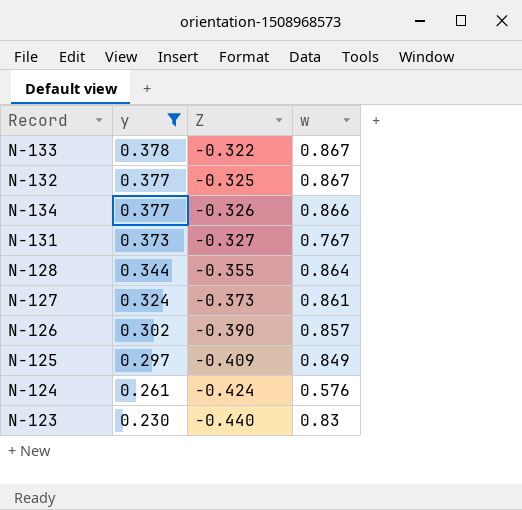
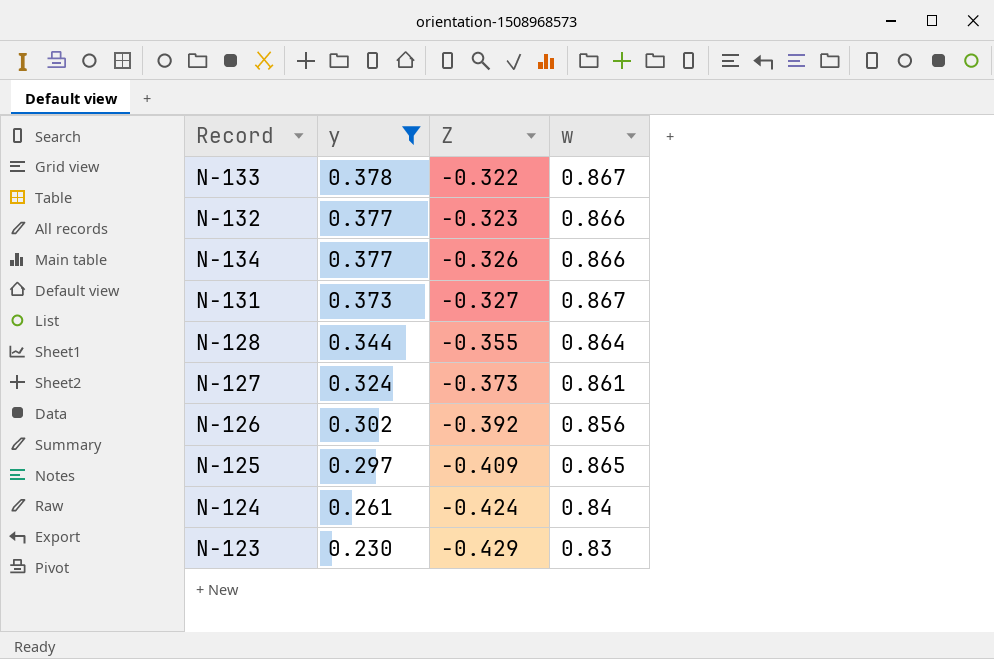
N-132 | Z: -0.325 -> -0.323
N-132 | w: 0.867 -> 0.866
N-131 | w: 0.767 -> 0.867
N-126 | Z: -0.390 -> -0.392
N-126 | w: 0.857 -> 0.856
N-125 | w: 0.849 -> 0.865
N-124 | w: 0.576 -> 0.84
N-123 | Z: -0.440 -> -0.429

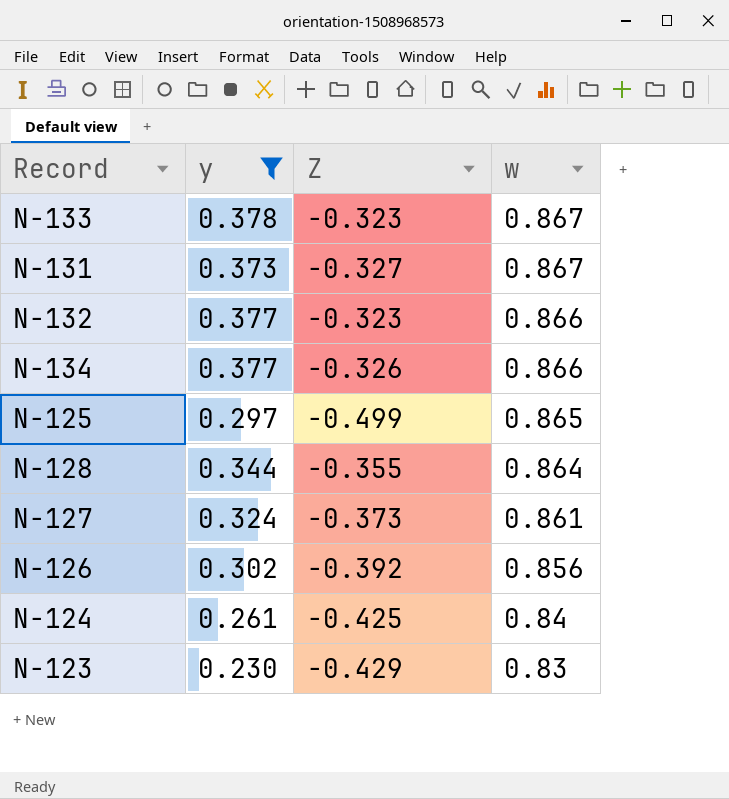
row order: y descending -> w descending
N-133 | Z: -0.322 -> -0.323
N-125 | Z: -0.409 -> -0.499
N-124 | Z: -0.424 -> -0.425

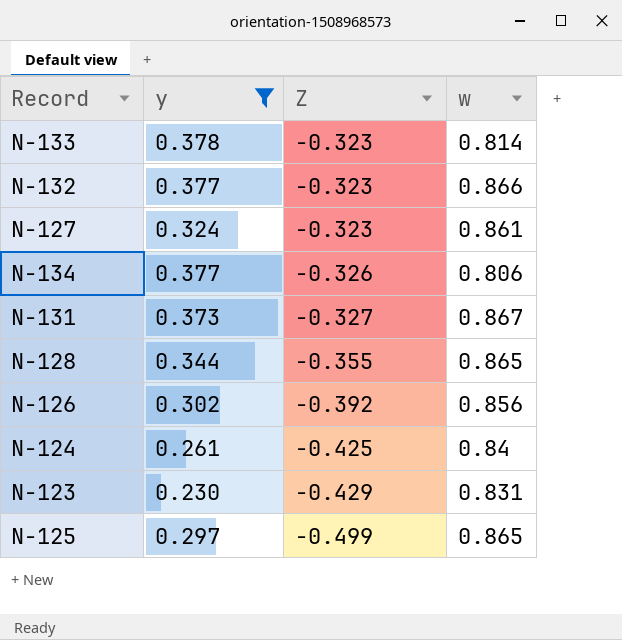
row order: w descending -> Z descending
N-133 | w: 0.867 -> 0.814
N-127 | Z: -0.373 -> -0.323
N-134 | w: 0.866 -> 0.806
N-128 | w: 0.864 -> 0.865
N-123 | w: 0.83 -> 0.831

